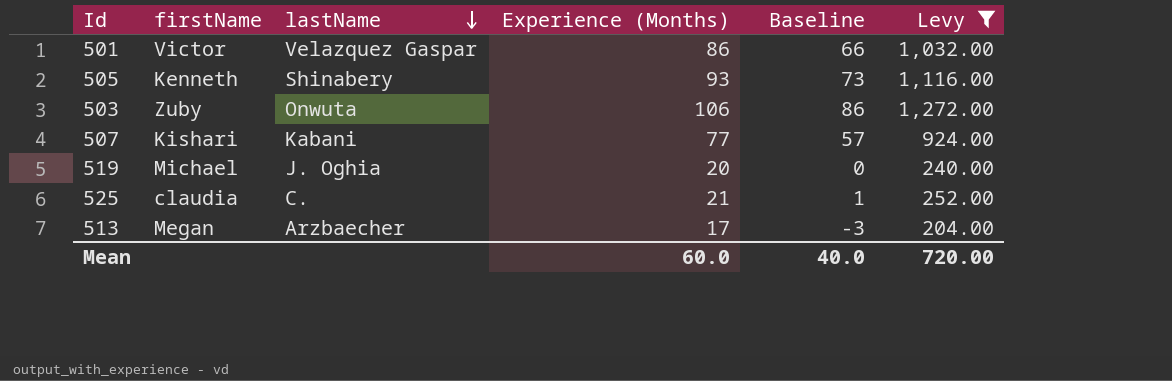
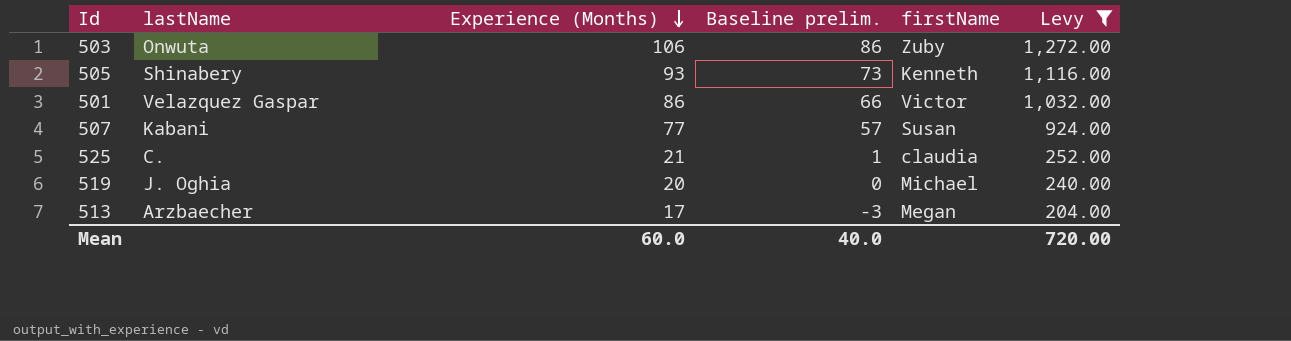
row order: lastName descending -> Experience (Months) descending
column name: Baseline -> Baseline prelim.
column firstName | position: 2 -> 5
507 | firstName: Kishari -> Susan

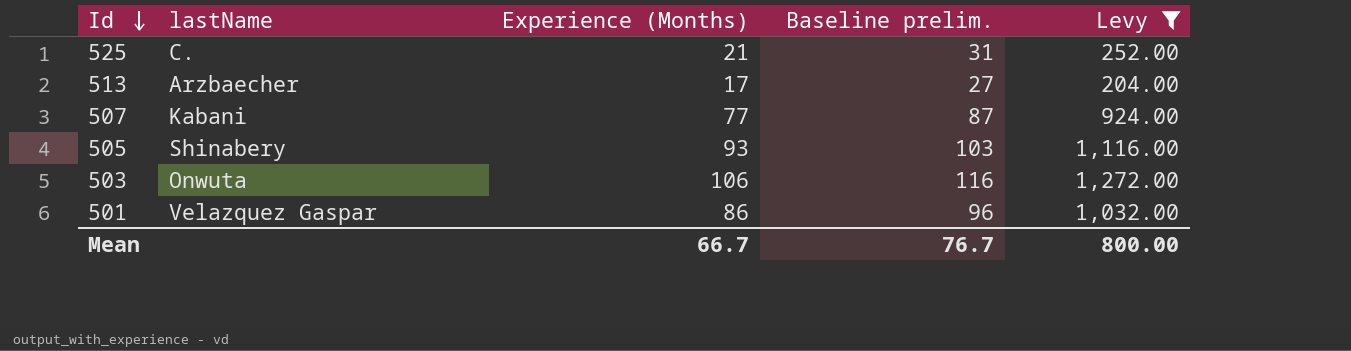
row order: Experience (Months) descending -> Id descending
column firstName | position: 5 -> none
column Baseline prelim. | formula: [Experience (Months)] - 20 -> [Experience (Months)] + 10
row 519: J. Oghia | 20 | 0 | Michael | 240.00 -> none
Mean | Experience (Months): 60.0 -> 66.7
Mean | Baseline prelim.: 40.0 -> 76.7
Mean | Levy: 720.00 -> 800.00

